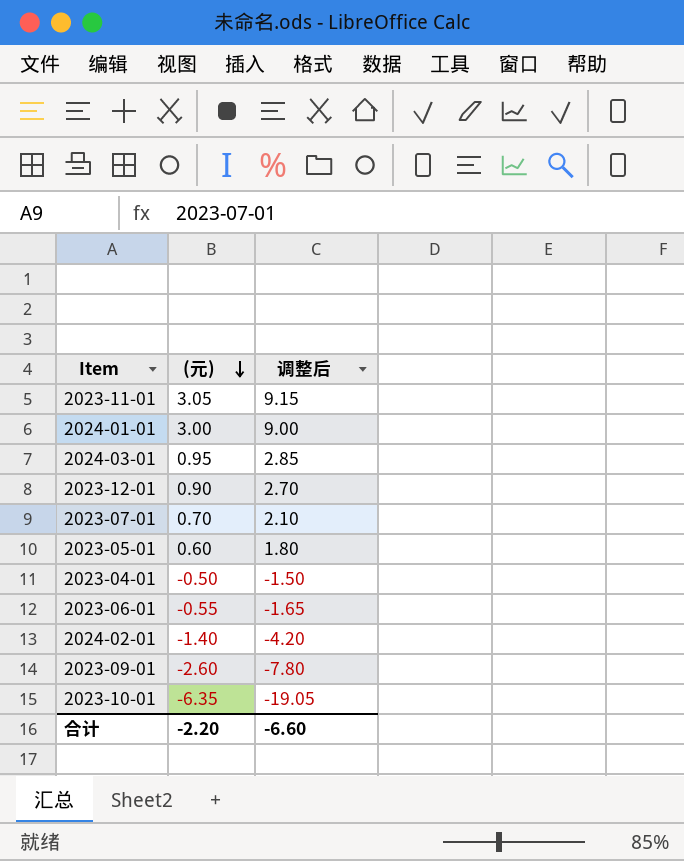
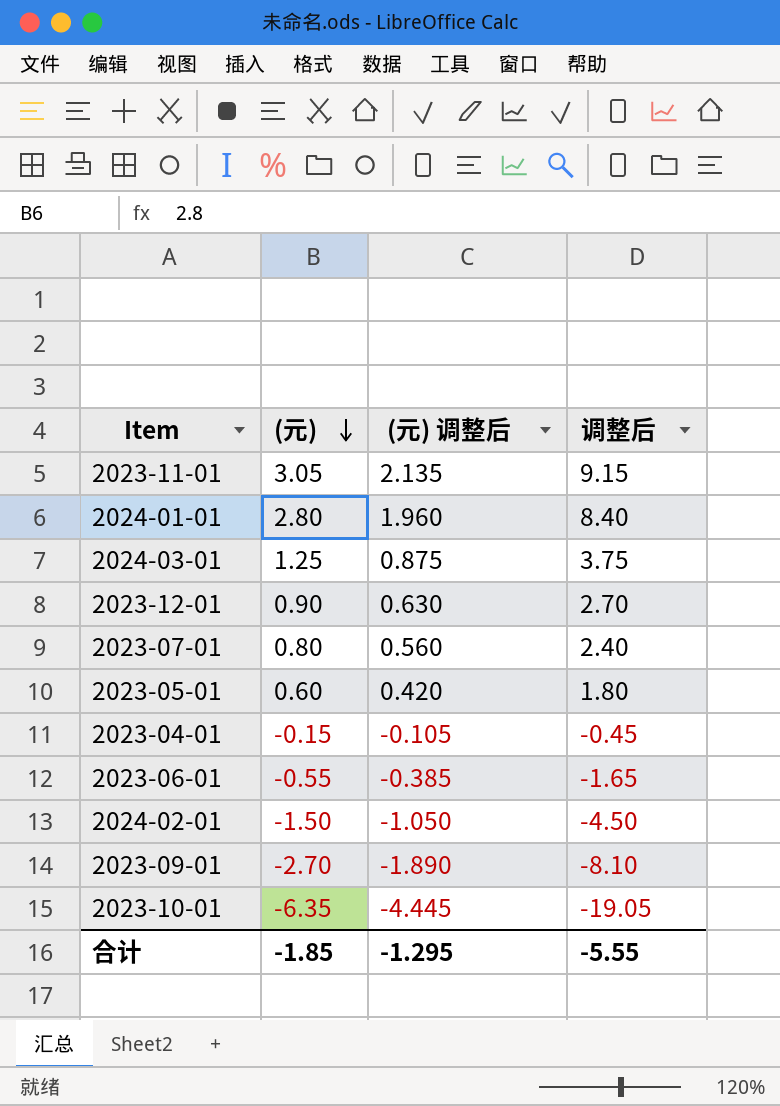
column (元) 调整后 | formula: none -> [(元)] * 0.7
2024-01-01 | (元): 3.00 -> 2.80
2024-01-01 | 调整后: 9.00 -> 8.40
2024-03-01 | (元): 0.95 -> 1.25
2024-03-01 | 调整后: 2.85 -> 3.75
2023-07-01 | (元): 0.70 -> 0.80
2023-07-01 | 调整后: 2.10 -> 2.40
2023-04-01 | (元): -0.50 -> -0.15
2023-04-01 | 调整后: -1.50 -> -0.45
2024-02-01 | (元): -1.40 -> -1.50
2024-02-01 | 调整后: -4.20 -> -4.50
2023-09-01 | (元): -2.60 -> -2.70
2023-09-01 | 调整后: -7.80 -> -8.10
合计 | (元): -2.20 -> -1.85
合计 | 调整后: -6.60 -> -5.55

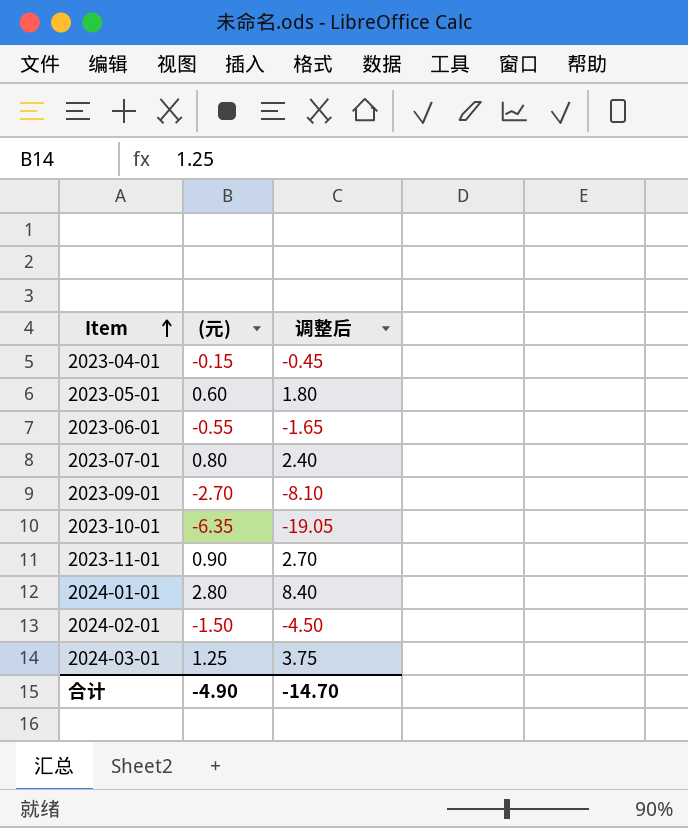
row order: (元) descending -> Item ascending
column (元) 调整后 | formula: [(元)] * 0.7 -> none
row 2023-12-01: 0.90 | 0.630 | 2.70 -> none
2023-11-01 | (元): 3.05 -> 0.90
2023-11-01 | 调整后: 9.15 -> 2.70
合计 | (元): -1.85 -> -4.90
合计 | 调整后: -5.55 -> -14.70

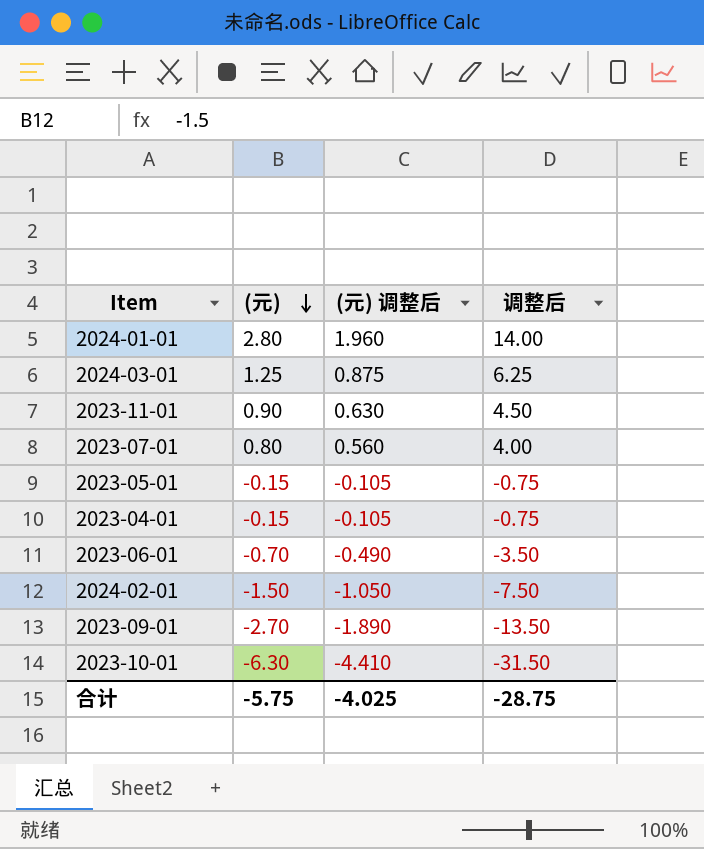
row order: Item ascending -> (元) descending
column (元) 调整后 | formula: none -> [(元)] * 0.7
column 调整后 | formula: [(元)] * 3 -> [(元)] * 5
2023-05-01 | (元): 0.60 -> -0.15
2023-06-01 | (元): -0.55 -> -0.70
2023-10-01 | (元): -6.35 -> -6.30
合计 | (元): -4.90 -> -5.75
合计 | 调整后: -14.70 -> -28.75

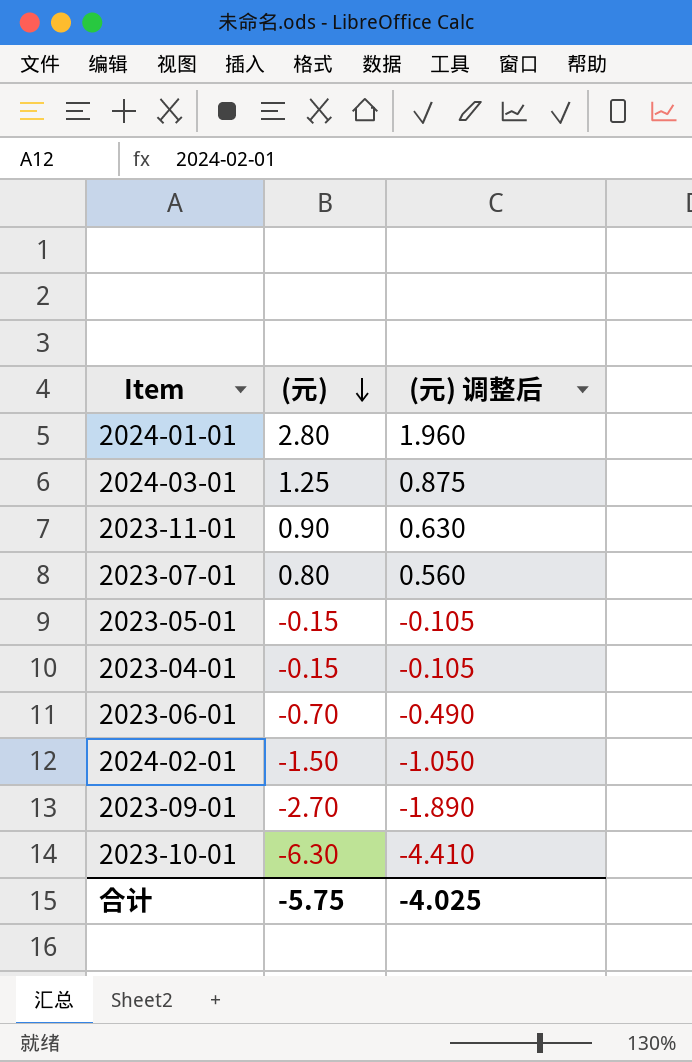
column 调整后 | formula: [(元)] * 5 -> none

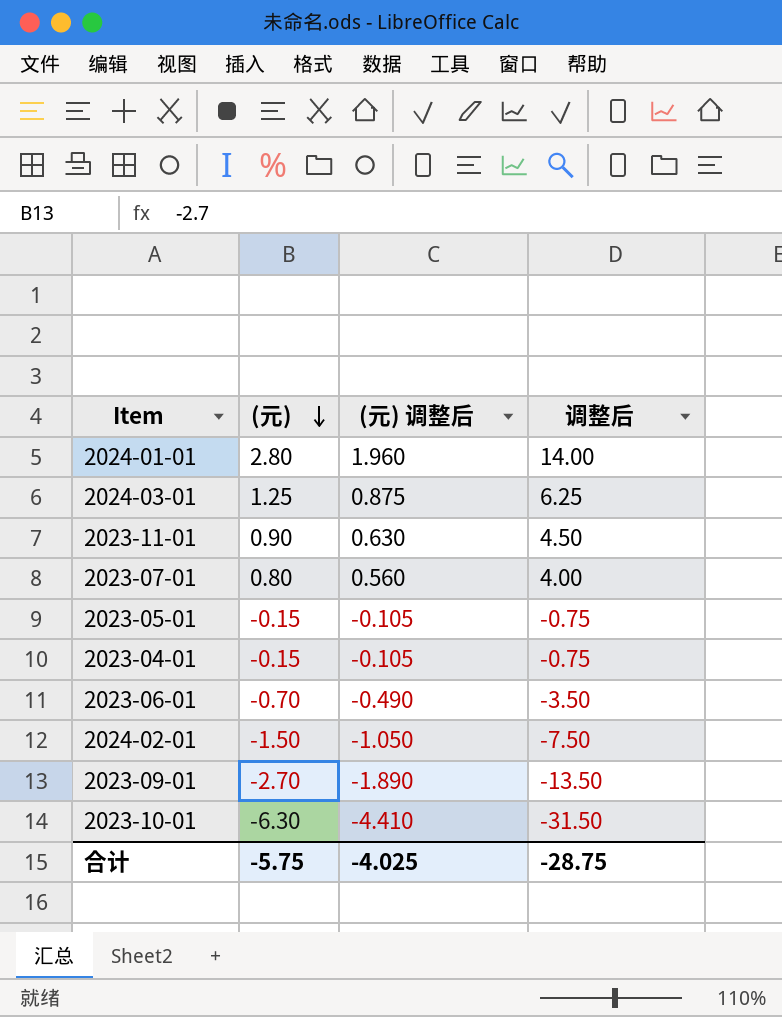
column 调整后 | formula: none -> [(元)] * 5

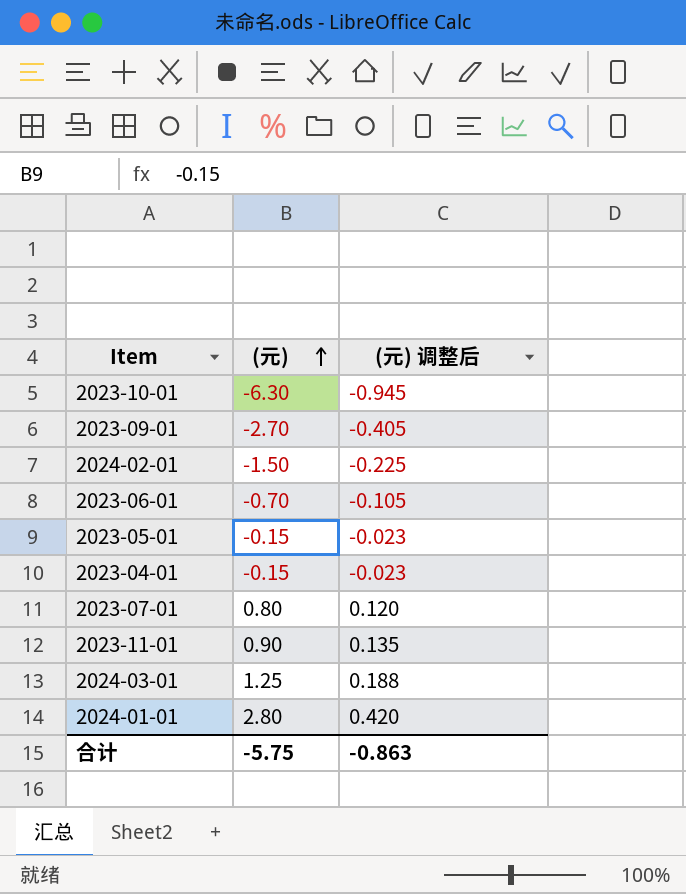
row order: (元) descending -> (元) ascending
column 调整后 | formula: [(元)] * 5 -> none
column (元) 调整后 | formula: [(元)] * 0.7 -> [(元)] * 0.15
合计 | (元) 调整后: -4.025 -> -0.863

